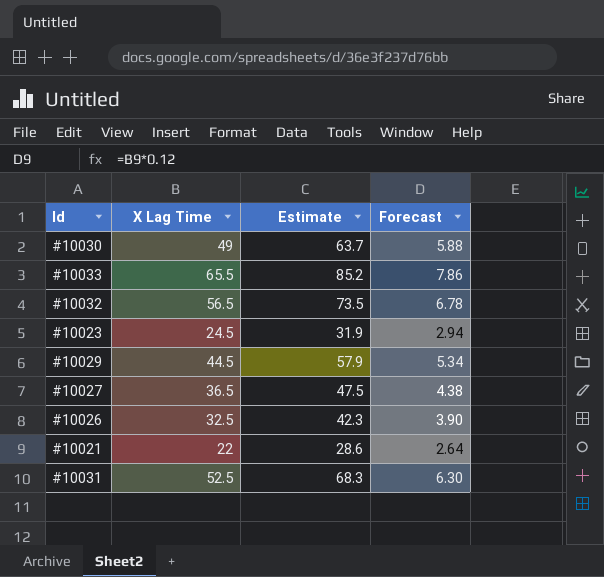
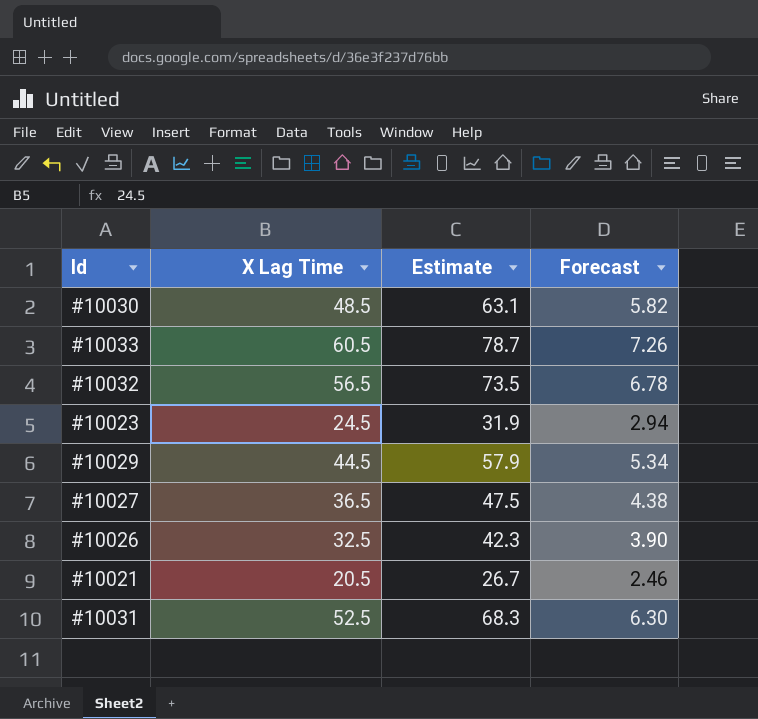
#10030 | X Lag Time: 49 -> 48.5
#10030 | Estimate: 63.7 -> 63.1
#10030 | Forecast: 5.88 -> 5.82
#10033 | X Lag Time: 65.5 -> 60.5
#10033 | Estimate: 85.2 -> 78.7
#10033 | Forecast: 7.86 -> 7.26
#10021 | X Lag Time: 22 -> 20.5
#10021 | Estimate: 28.6 -> 26.7
#10021 | Forecast: 2.64 -> 2.46

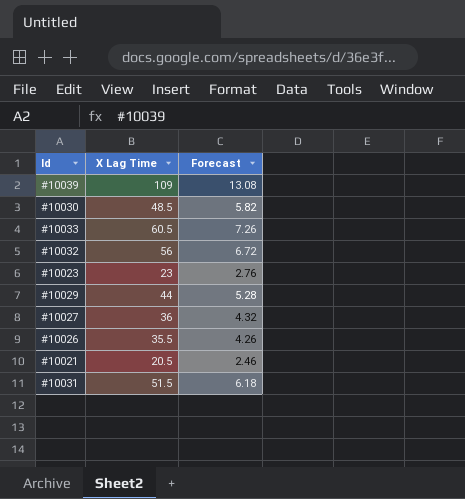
column Estimate | formula: [X Lag Time] * 1.3 -> none
row #10039: none -> 109 | 13.08
#10032 | X Lag Time: 56.5 -> 56
#10032 | Forecast: 6.78 -> 6.72
#10023 | X Lag Time: 24.5 -> 23
#10023 | Forecast: 2.94 -> 2.76
#10029 | X Lag Time: 44.5 -> 44
#10029 | Forecast: 5.34 -> 5.28
#10027 | X Lag Time: 36.5 -> 36
#10027 | Forecast: 4.38 -> 4.32
#10026 | X Lag Time: 32.5 -> 35.5
#10026 | Forecast: 3.90 -> 4.26
#10031 | X Lag Time: 52.5 -> 51.5
#10031 | Forecast: 6.30 -> 6.18

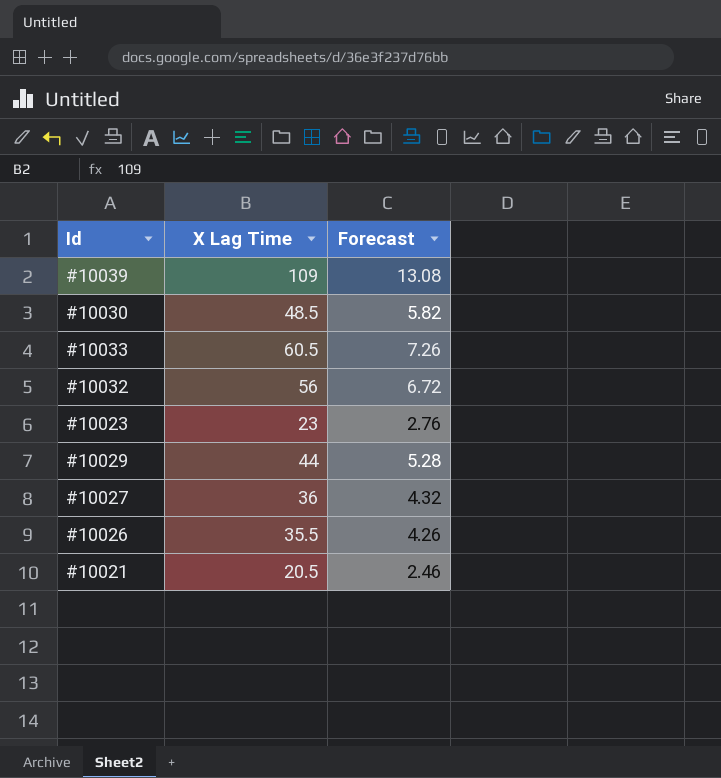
row #10031: 51.5 | 6.18 -> none

